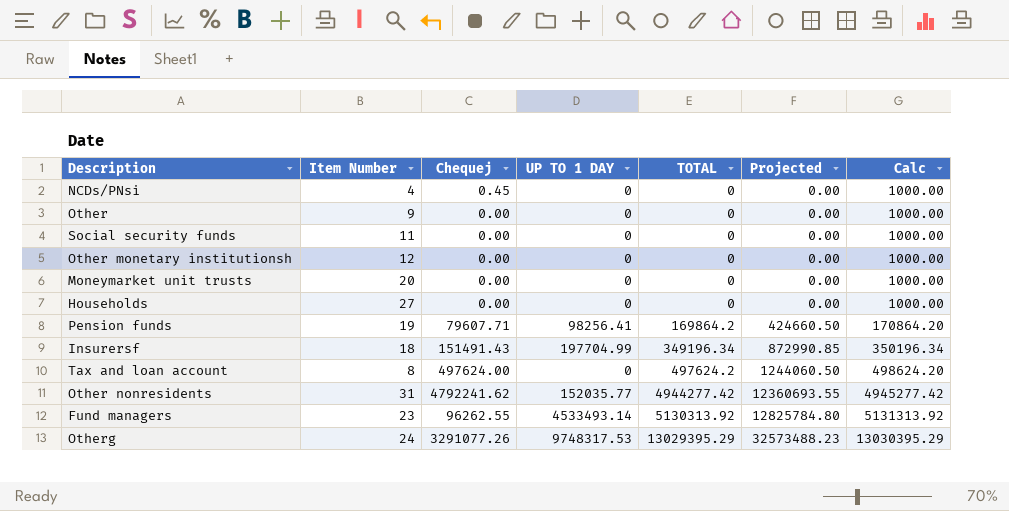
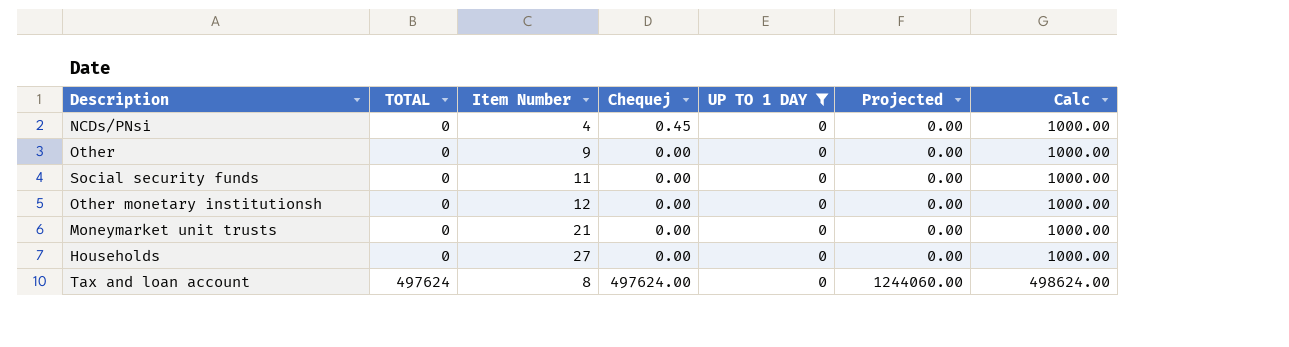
filter: none -> UP TO 1 DAY = 0
column TOTAL | position: 5 -> 2
Moneymarket unit trusts | Item Number: 20 -> 21
Tax and loan account | TOTAL: 497624.2 -> 497624
Tax and loan account | Projected: 1244060.50 -> 1244060.00
Tax and loan account | Calc: 498624.20 -> 498624.00

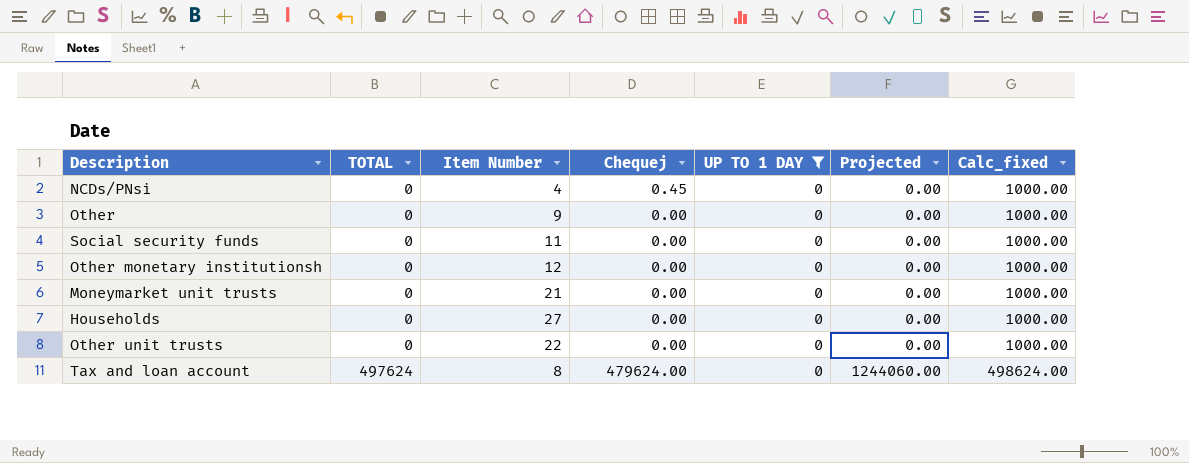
column name: Calc -> Calc_fixed
row Other unit trusts: none -> 0 | 22 | 0.00 | 0 | 0.00 | 1000.00
Tax and loan account | Chequej: 497624.00 -> 479624.00

